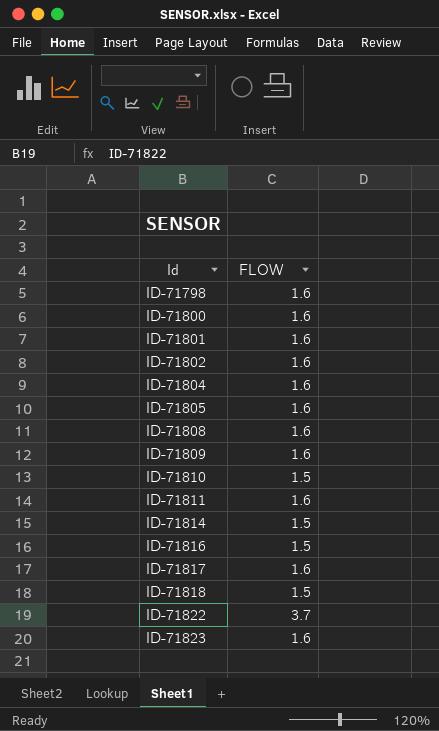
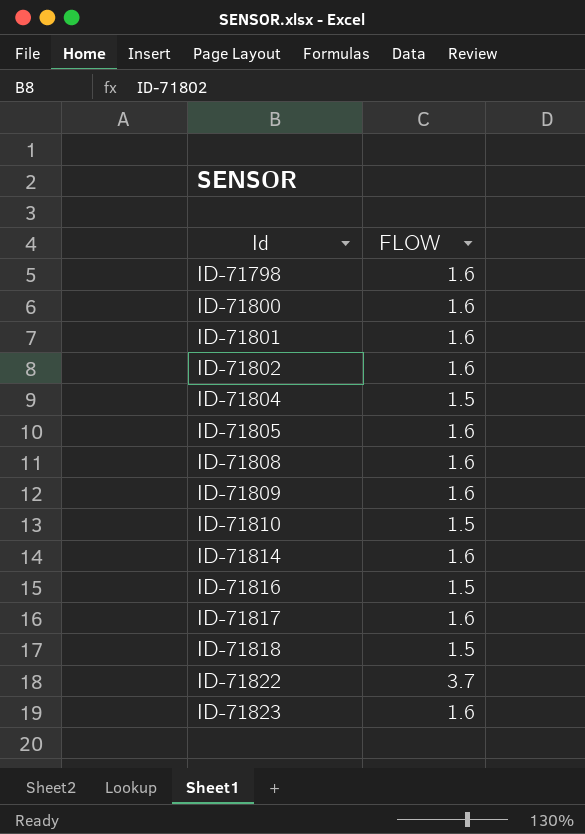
row ID-71811: 1.6 -> none
ID-71804 | FLOW: 1.6 -> 1.5
ID-71814 | FLOW: 1.5 -> 1.6

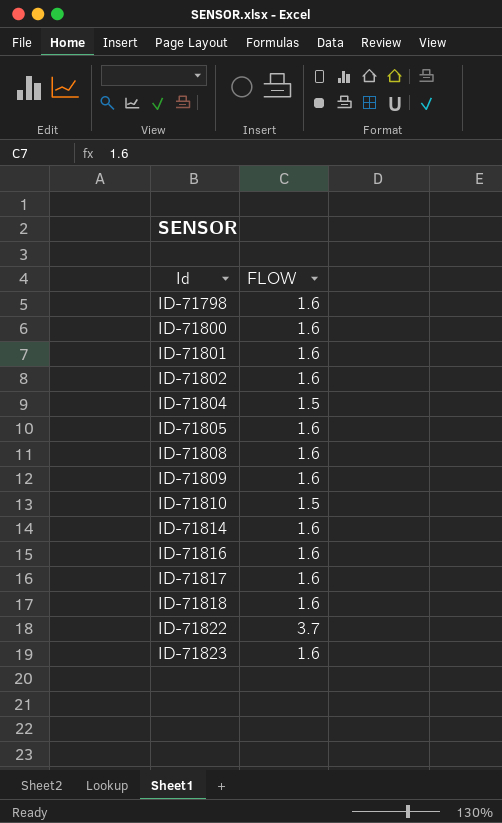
ID-71816 | FLOW: 1.5 -> 1.6
ID-71818 | FLOW: 1.5 -> 1.6

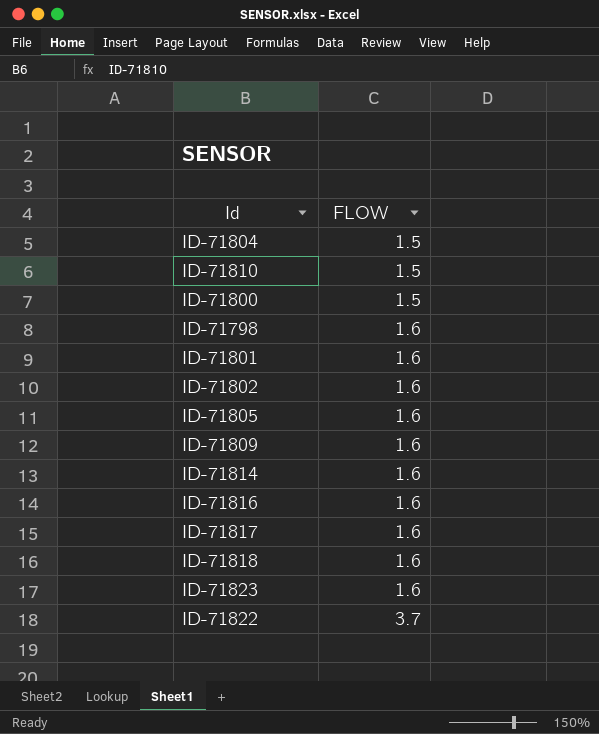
row order: Id ascending -> FLOW ascending
row ID-71808: 1.6 -> none
ID-71800 | FLOW: 1.6 -> 1.5

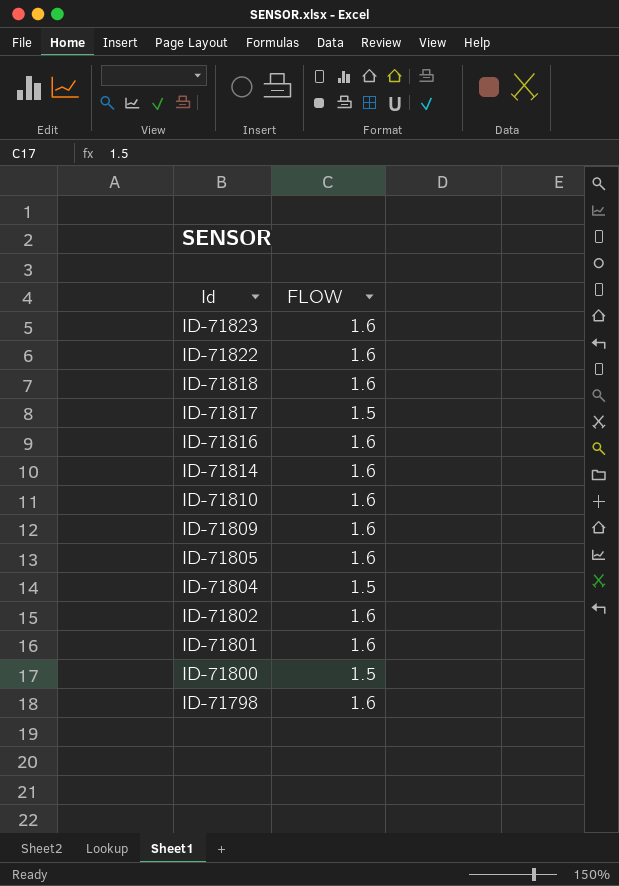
row order: FLOW ascending -> Id descending
ID-71822 | FLOW: 3.7 -> 1.6
ID-71817 | FLOW: 1.6 -> 1.5
ID-71810 | FLOW: 1.5 -> 1.6

